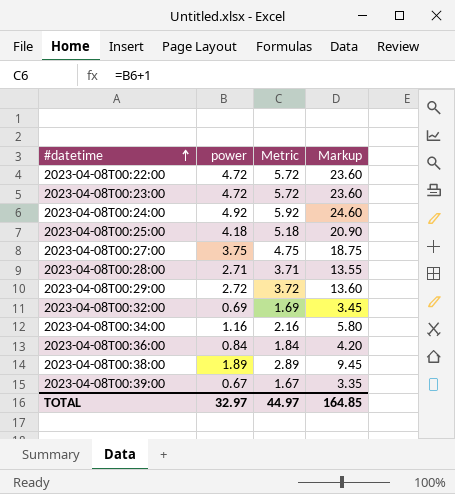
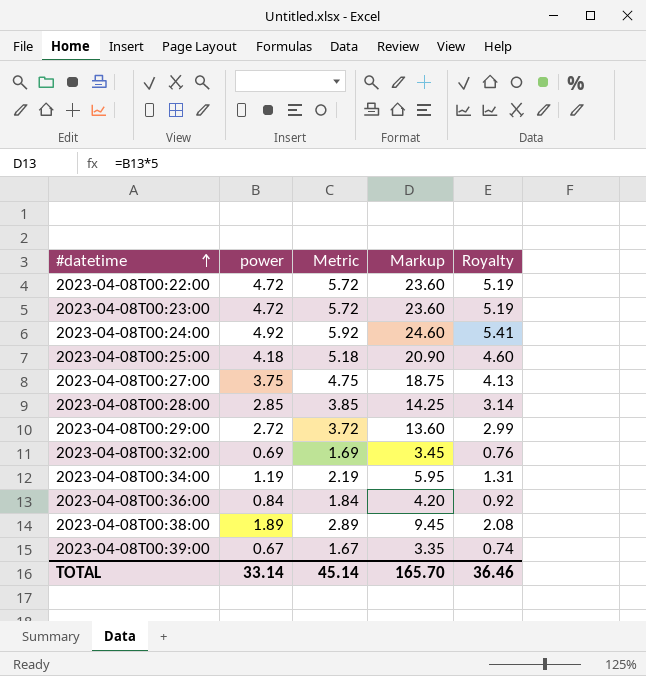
column Royalty | formula: none -> [power] * 1.1
2023-04-08T00:28:00 | power: 2.71 -> 2.85
2023-04-08T00:28:00 | Metric: 3.71 -> 3.85
2023-04-08T00:28:00 | Markup: 13.55 -> 14.25
2023-04-08T00:34:00 | power: 1.16 -> 1.19
2023-04-08T00:34:00 | Metric: 2.16 -> 2.19
2023-04-08T00:34:00 | Markup: 5.80 -> 5.95
TOTAL | power: 32.97 -> 33.14
TOTAL | Metric: 44.97 -> 45.14
TOTAL | Markup: 164.85 -> 165.70

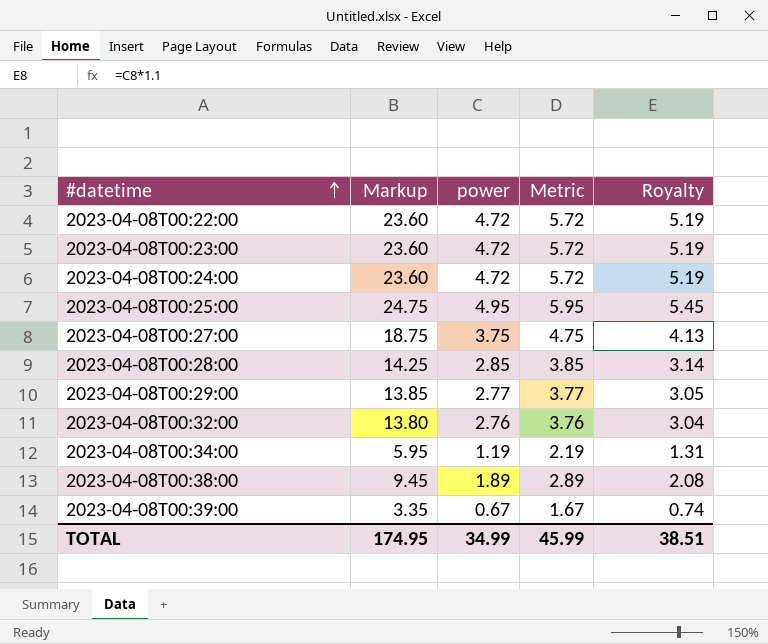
column Markup | position: 4 -> 2
row 2023-04-08T00:36:00: 0.84 | 1.84 | 4.20 | 0.92 -> none
2023-04-08T00:24:00 | Markup: 24.60 -> 23.60
2023-04-08T00:24:00 | power: 4.92 -> 4.72
2023-04-08T00:24:00 | Metric: 5.92 -> 5.72
2023-04-08T00:24:00 | Royalty: 5.41 -> 5.19
2023-04-08T00:25:00 | Markup: 20.90 -> 24.75
2023-04-08T00:25:00 | power: 4.18 -> 4.95
2023-04-08T00:25:00 | Metric: 5.18 -> 5.95
2023-04-08T00:25:00 | Royalty: 4.60 -> 5.45
2023-04-08T00:29:00 | Markup: 13.60 -> 13.85
2023-04-08T00:29:00 | power: 2.72 -> 2.77
2023-04-08T00:29:00 | Metric: 3.72 -> 3.77
2023-04-08T00:29:00 | Royalty: 2.99 -> 3.05
2023-04-08T00:32:00 | Markup: 3.45 -> 13.80
2023-04-08T00:32:00 | power: 0.69 -> 2.76
2023-04-08T00:32:00 | Metric: 1.69 -> 3.76
2023-04-08T00:32:00 | Royalty: 0.76 -> 3.04
TOTAL | Markup: 165.70 -> 174.95
TOTAL | power: 33.14 -> 34.99
TOTAL | Metric: 45.14 -> 45.99
TOTAL | Royalty: 36.46 -> 38.51

